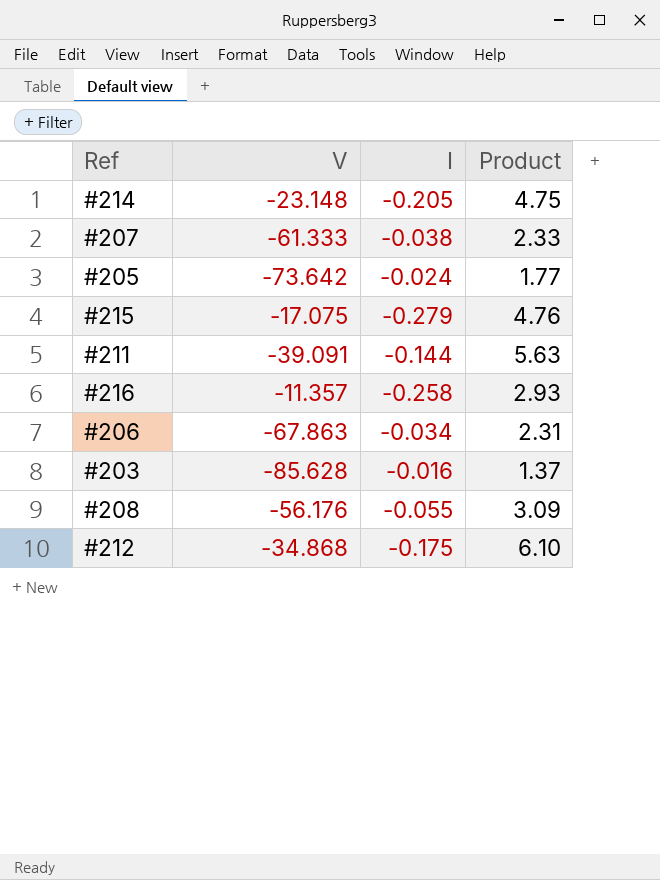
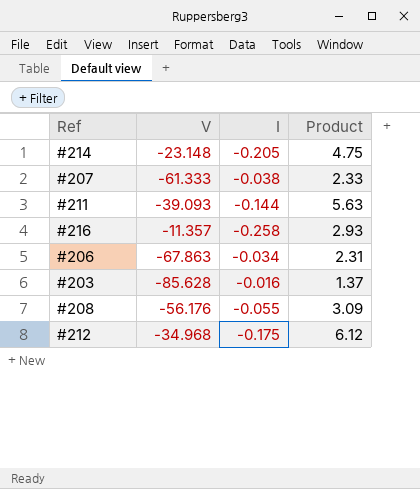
row #205: -73.642 | -0.024 | 1.77 -> none
row #215: -17.075 | -0.279 | 4.76 -> none
#211 | V: -39.091 -> -39.093
#212 | V: -34.868 -> -34.968
#212 | Product: 6.10 -> 6.12

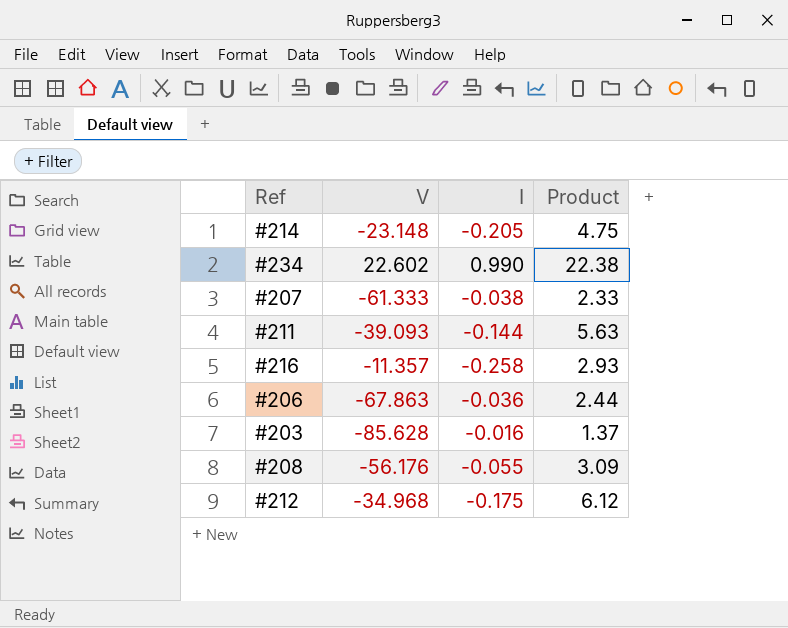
row #234: none -> 22.602 | 0.990 | 22.38
#206 | I: -0.034 -> -0.036
#206 | Product: 2.31 -> 2.44

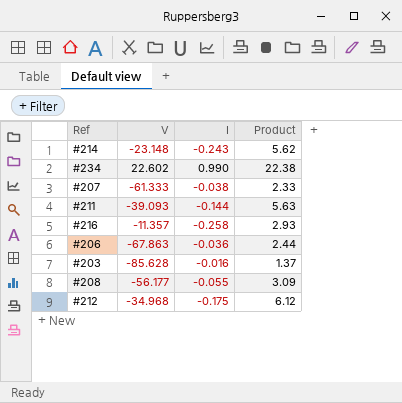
#214 | I: -0.205 -> -0.243
#214 | Product: 4.75 -> 5.62
#208 | V: -56.176 -> -56.177

